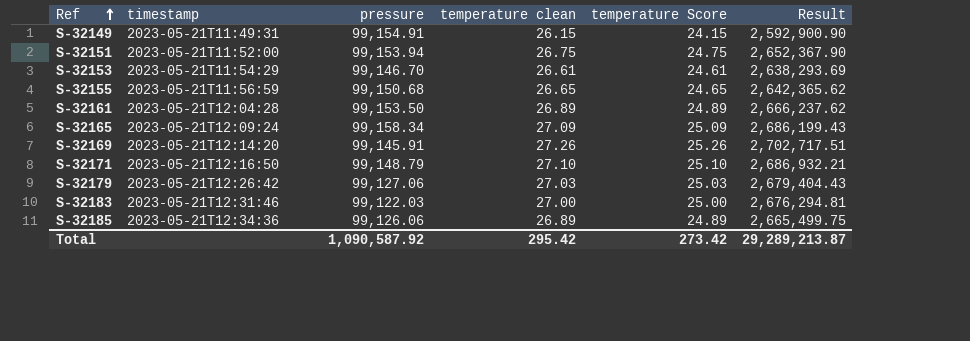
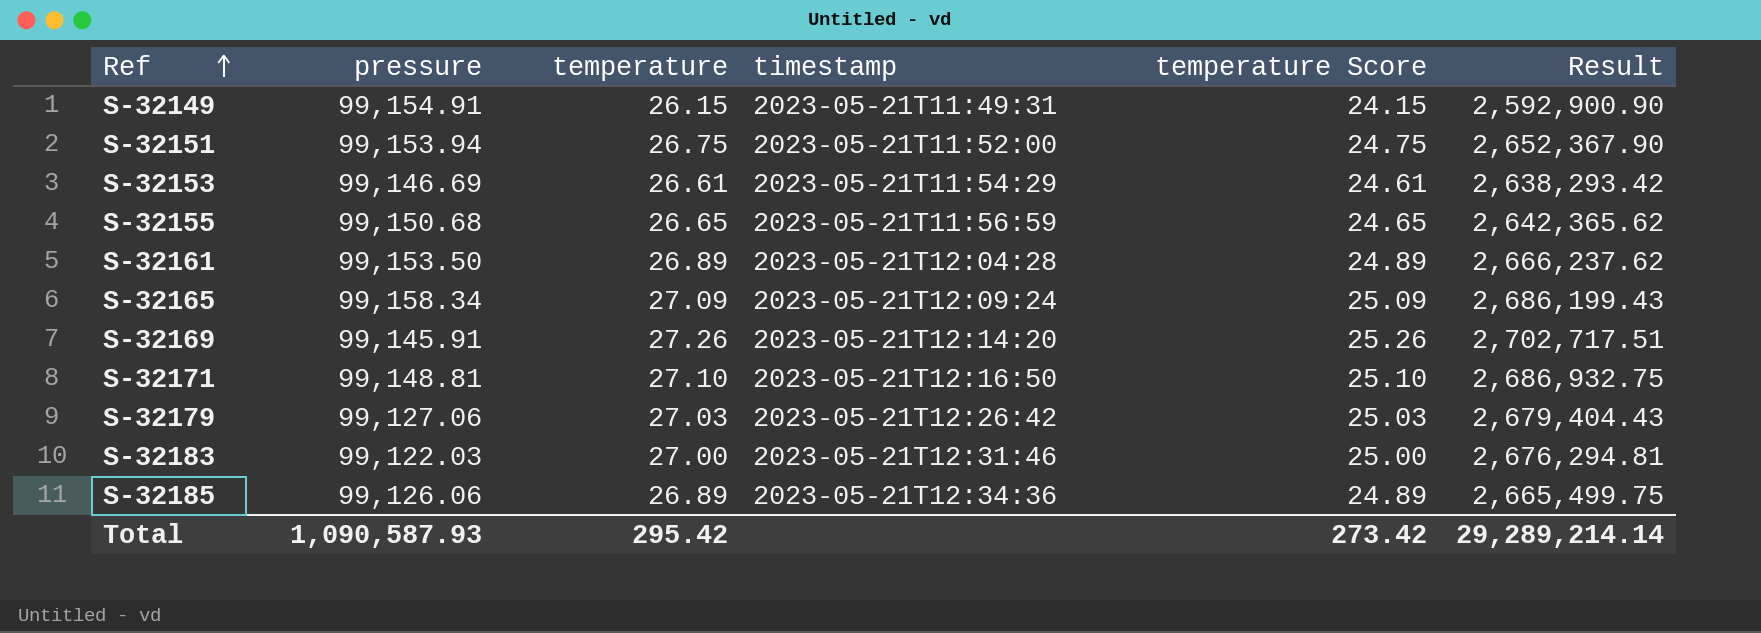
column name: temperature clean -> temperature
column timestamp | position: 2 -> 4
S-32153 | pressure: 99,146.70 -> 99,146.69
S-32153 | Result: 2,638,293.69 -> 2,638,293.42
S-32171 | pressure: 99,148.79 -> 99,148.81
S-32171 | Result: 2,686,932.21 -> 2,686,932.75
Total | pressure: 1,090,587.92 -> 1,090,587.93
Total | Result: 29,289,213.87 -> 29,289,214.14

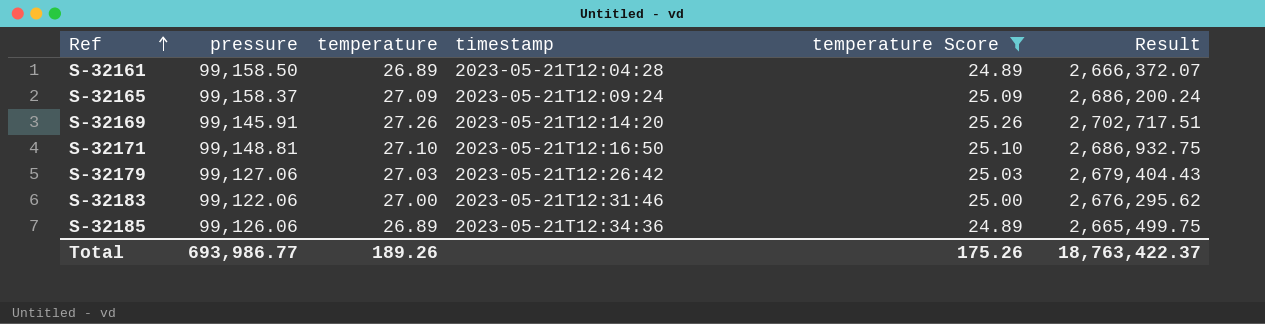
filter: none -> temperature Score >= 24.89
S-32161 | pressure: 99,153.50 -> 99,158.50
S-32161 | Result: 2,666,237.62 -> 2,666,372.07
S-32165 | pressure: 99,158.34 -> 99,158.37
S-32165 | Result: 2,686,199.43 -> 2,686,200.24
S-32183 | pressure: 99,122.03 -> 99,122.06
S-32183 | Result: 2,676,294.81 -> 2,676,295.62
Total | pressure: 1,090,587.93 -> 693,986.77
Total | temperature: 295.42 -> 189.26
Total | temperature Score: 273.42 -> 175.26
Total | Result: 29,289,214.14 -> 18,763,422.37

